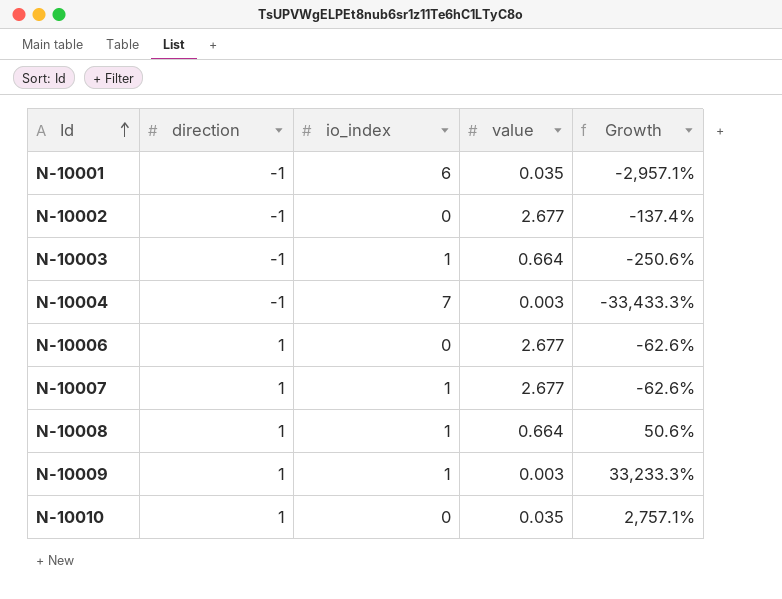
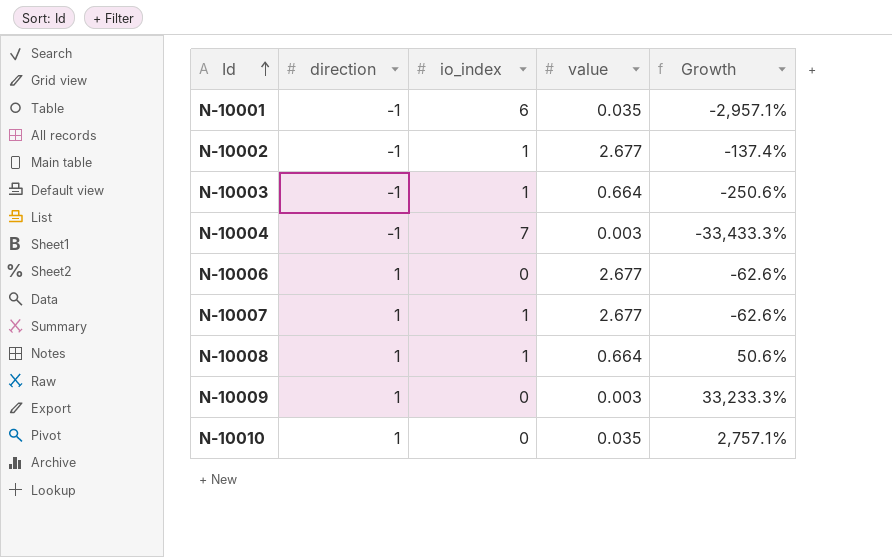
N-10002 | io_index: 0 -> 1
N-10009 | io_index: 1 -> 0

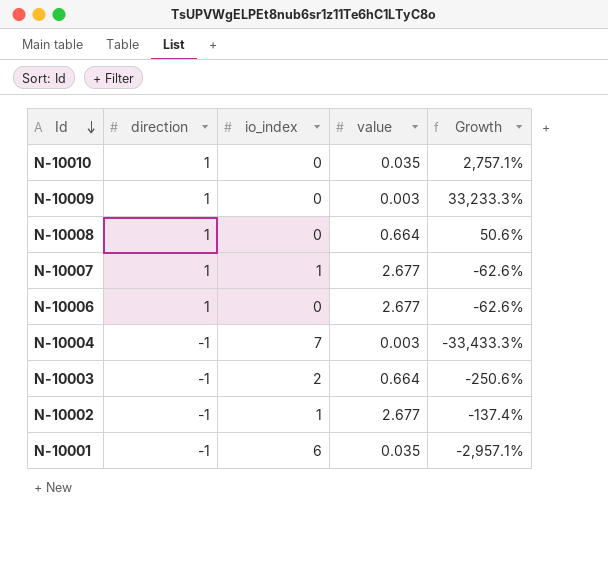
row order: Id ascending -> Id descending
N-10008 | io_index: 1 -> 0
N-10003 | io_index: 1 -> 2

